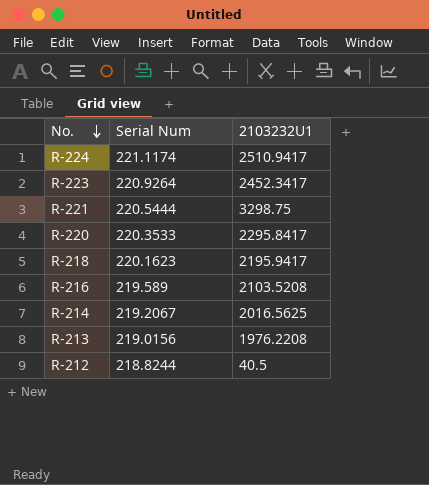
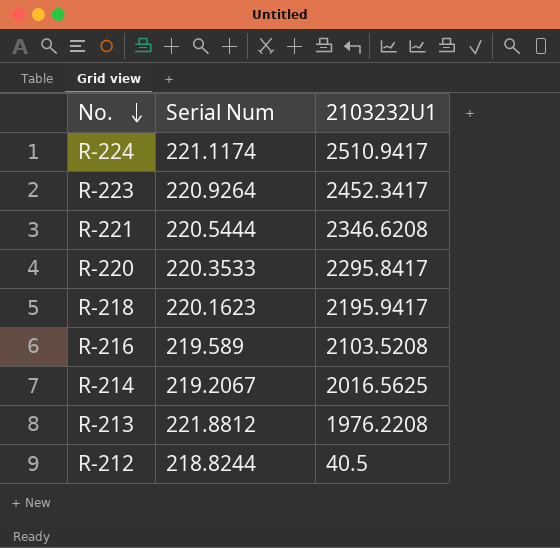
R-221 | 2103232U1: 3298.75 -> 2346.6208
R-213 | Serial Num: 219.0156 -> 221.8812

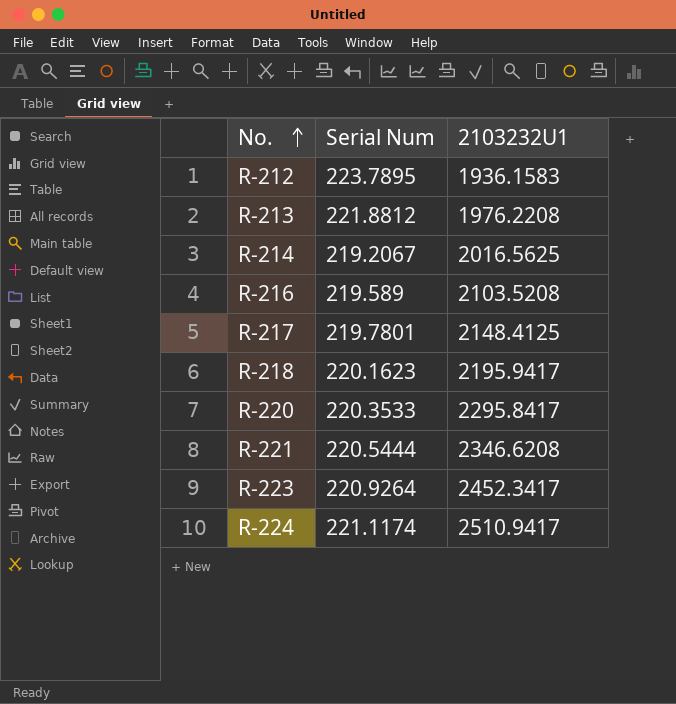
row order: No. descending -> No. ascending
R-212 | Serial Num: 218.8244 -> 223.7895
R-212 | 2103232U1: 40.5 -> 1936.1583
row R-217: none -> 219.7801 | 2148.4125

